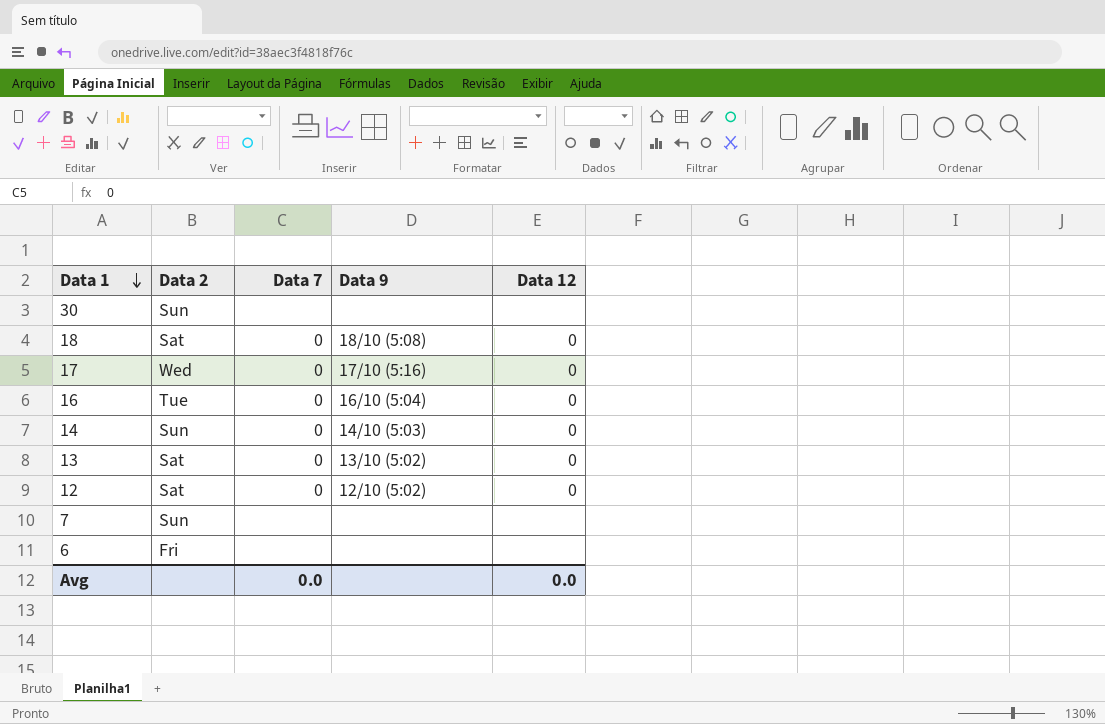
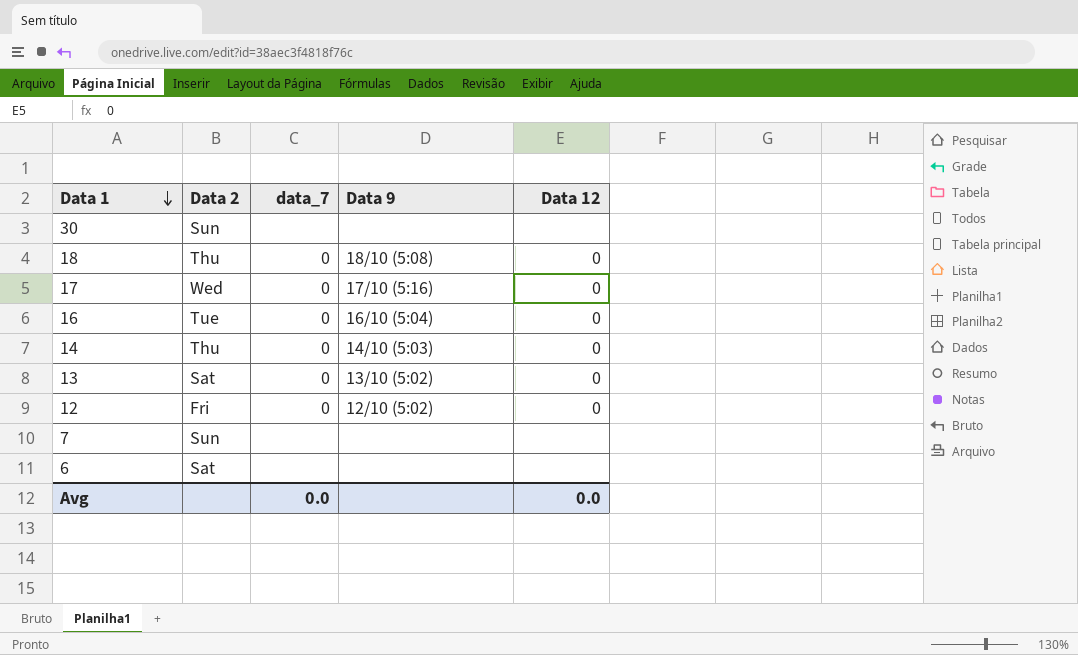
column name: Data 7 -> data_7
18 | Data 2: Sat -> Thu
14 | Data 2: Sun -> Thu
12 | Data 2: Sat -> Fri
6 | Data 2: Fri -> Sat

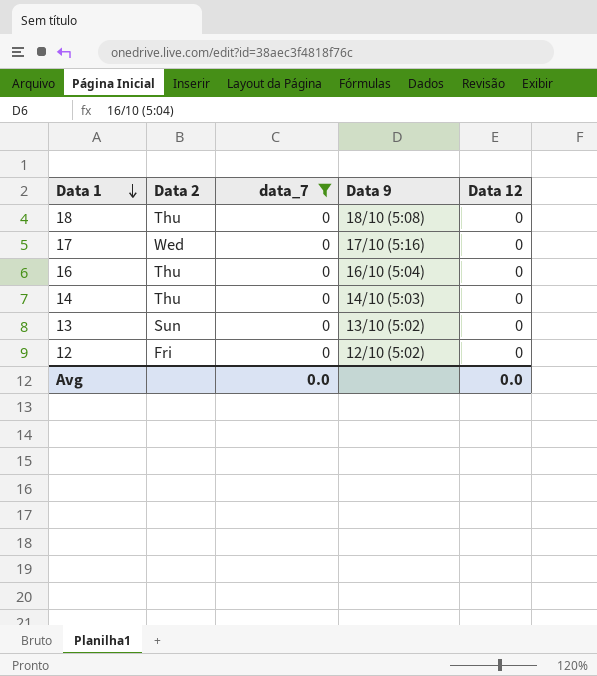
filter: none -> data_7 = 0
16 | Data 2: Tue -> Thu
13 | Data 2: Sat -> Sun

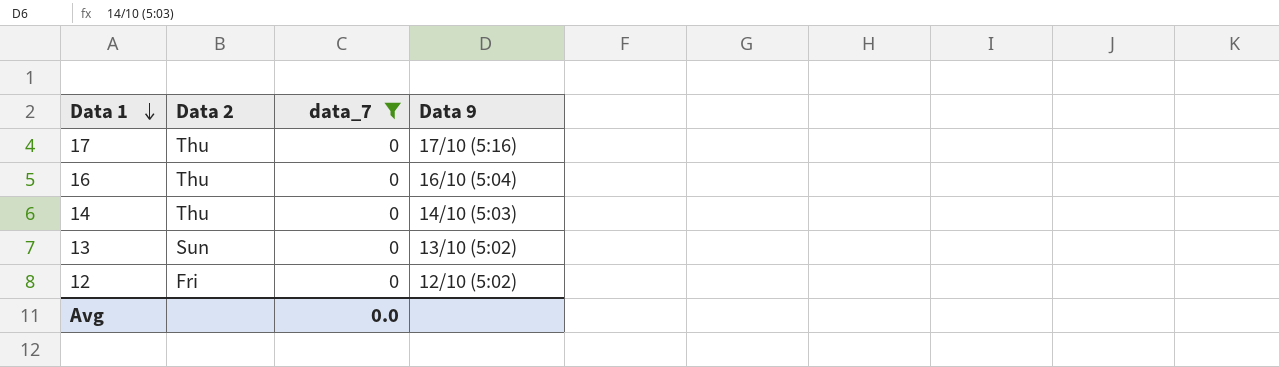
column Data 12 | position: 5 -> none
row 18: Thu | 0 | 18/10 (5:08) | 0 -> none
17 | Data 2: Wed -> Thu

